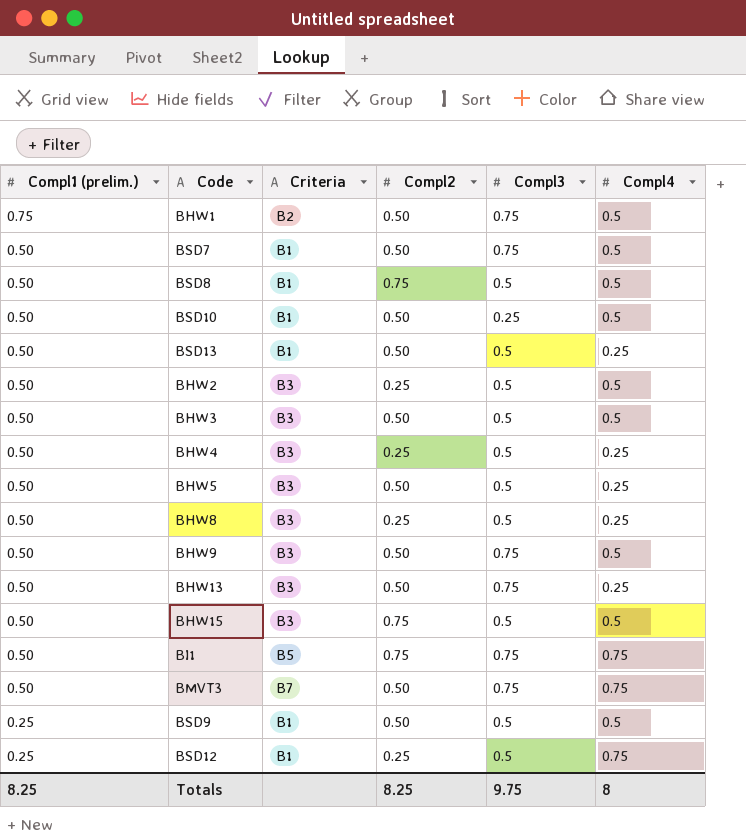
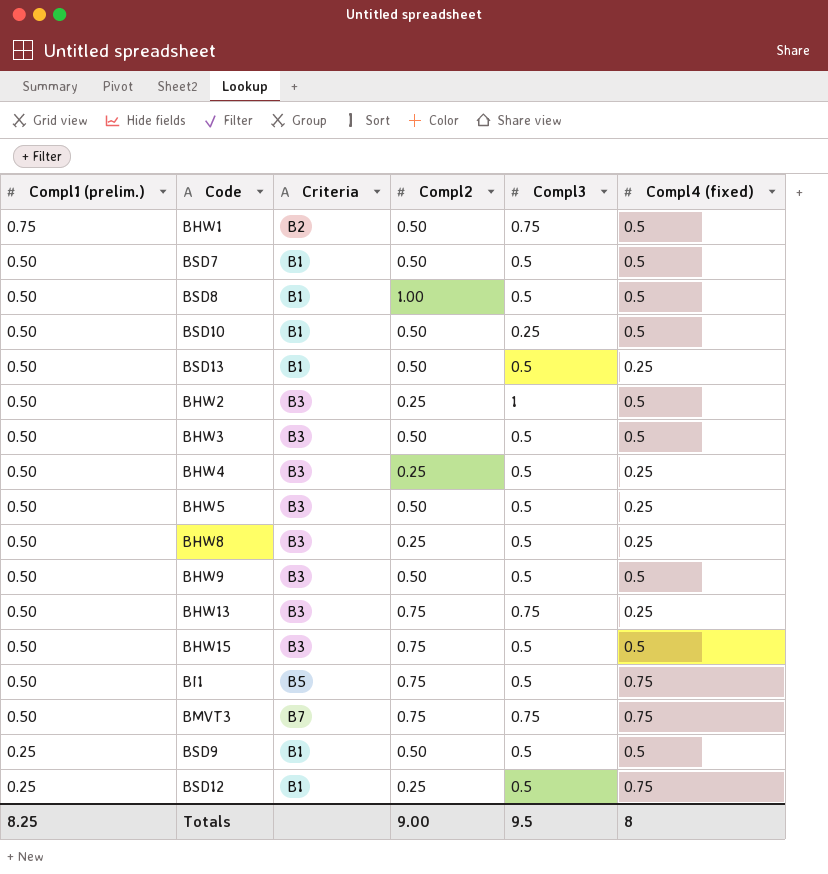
column name: Compl4 -> Compl4 (fixed)
BSD7 | Compl3: 0.75 -> 0.5
BSD8 | Compl2: 0.75 -> 1.00
BHW2 | Compl3: 0.5 -> 1
BHW9 | Compl3: 0.75 -> 0.5
BHW13 | Compl2: 0.50 -> 0.75
BI1 | Compl3: 0.75 -> 0.5
BMVT3 | Compl2: 0.50 -> 0.75
Totals | Compl2: 8.25 -> 9.00
Totals | Compl3: 9.75 -> 9.5

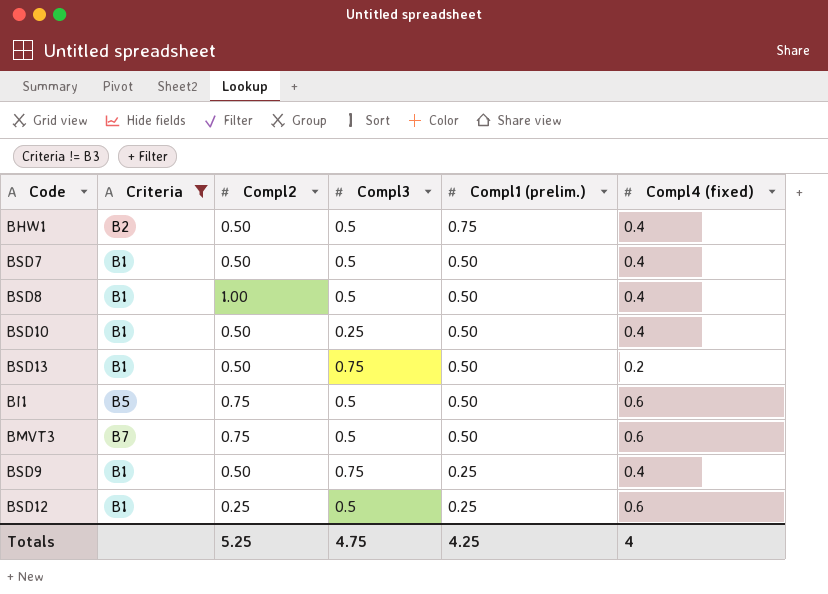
filter: none -> Criteria != B3
column Compl1 (prelim.) | position: 1 -> 5
BHW1 | Compl3: 0.75 -> 0.5
BHW1 | Compl4 (fixed): 0.5 -> 0.4
BSD7 | Compl4 (fixed): 0.5 -> 0.4
BSD8 | Compl4 (fixed): 0.5 -> 0.4
BSD10 | Compl4 (fixed): 0.5 -> 0.4
BSD13 | Compl3: 0.5 -> 0.75
BSD13 | Compl4 (fixed): 0.25 -> 0.2
BI1 | Compl4 (fixed): 0.75 -> 0.6
BMVT3 | Compl3: 0.75 -> 0.5
BMVT3 | Compl4 (fixed): 0.75 -> 0.6
BSD9 | Compl3: 0.5 -> 0.75
BSD9 | Compl4 (fixed): 0.5 -> 0.4
BSD12 | Compl4 (fixed): 0.75 -> 0.6
Totals | Compl2: 9.00 -> 5.25
Totals | Compl3: 9.5 -> 4.75
Totals | Compl1 (prelim.): 8.25 -> 4.25
Totals | Compl4 (fixed): 8 -> 4

